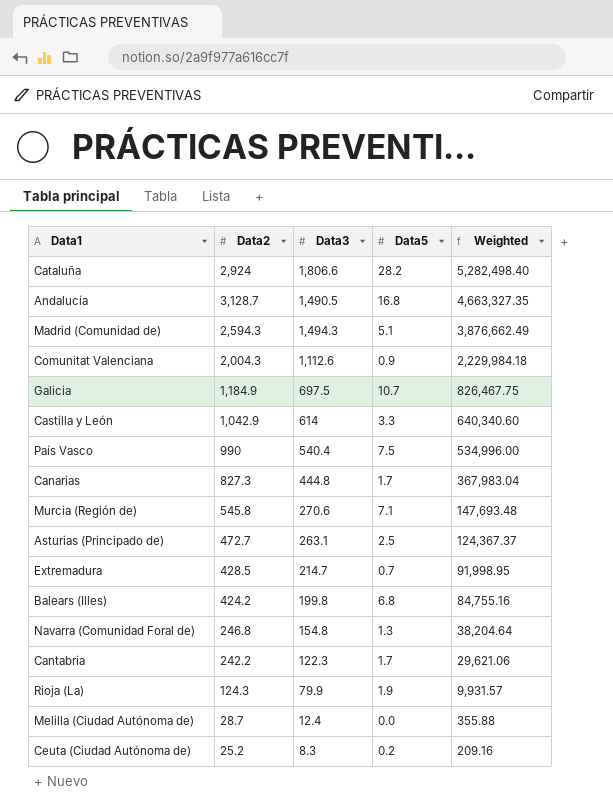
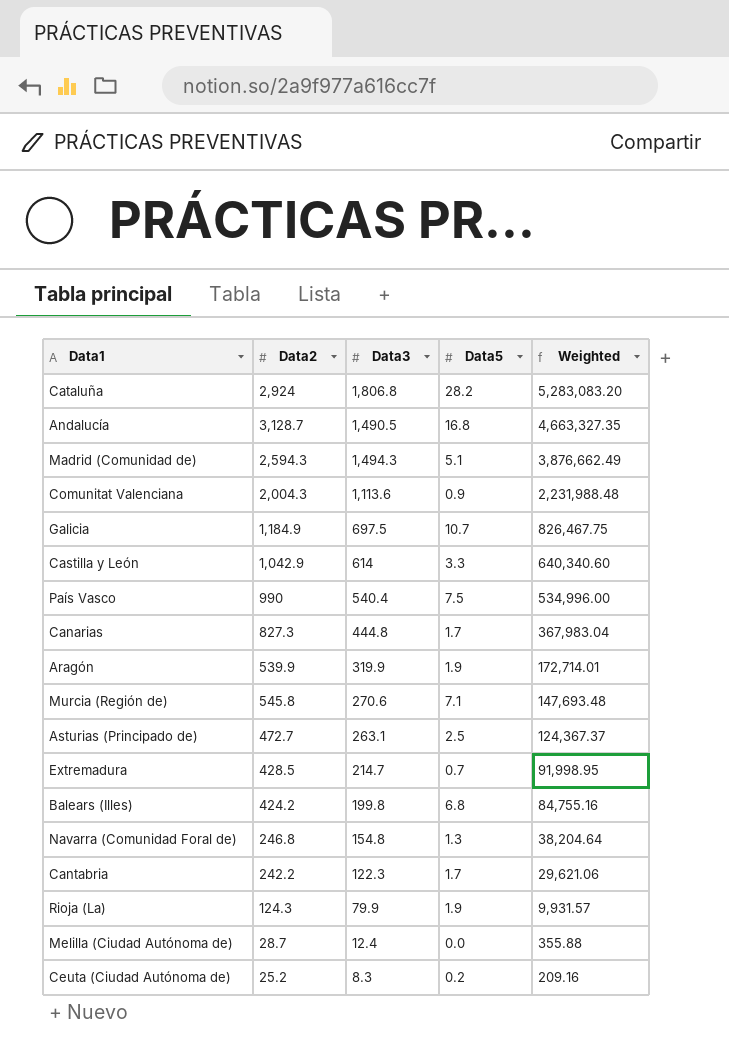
Cataluña | Data3: 1,806.6 -> 1,806.8
Cataluña | Weighted: 5,282,498.40 -> 5,283,083.20
Comunitat Valenciana | Data3: 1,112.6 -> 1,113.6
Comunitat Valenciana | Weighted: 2,229,984.18 -> 2,231,988.48
row Aragón: none -> 539.9 | 319.9 | 1.9 | 172,714.01

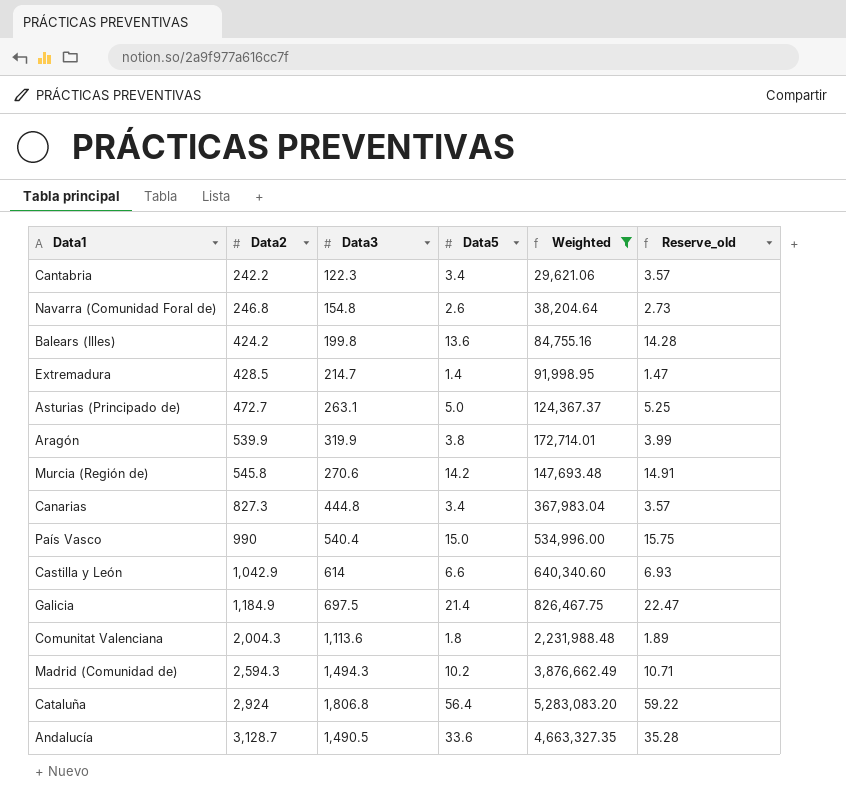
filter: none -> Weighted >= 29,621.06
row order: Weighted descending -> Data2 ascending
column Reserve_old | formula: none -> [Data5] * 1.05
Cantabria | Data5: 1.7 -> 3.4
Navarra (Comunidad Foral de) | Data5: 1.3 -> 2.6
Balears (Illes) | Data5: 6.8 -> 13.6
Extremadura | Data5: 0.7 -> 1.4
Asturias (Principado de) | Data5: 2.5 -> 5.0
Aragón | Data5: 1.9 -> 3.8
Murcia (Región de) | Data5: 7.1 -> 14.2
Canarias | Data5: 1.7 -> 3.4
País Vasco | Data5: 7.5 -> 15.0
Castilla y León | Data5: 3.3 -> 6.6
Galicia | Data5: 10.7 -> 21.4
Comunitat Valenciana | Data5: 0.9 -> 1.8
Madrid (Comunidad de) | Data5: 5.1 -> 10.2
Cataluña | Data5: 28.2 -> 56.4
Andalucía | Data5: 16.8 -> 33.6

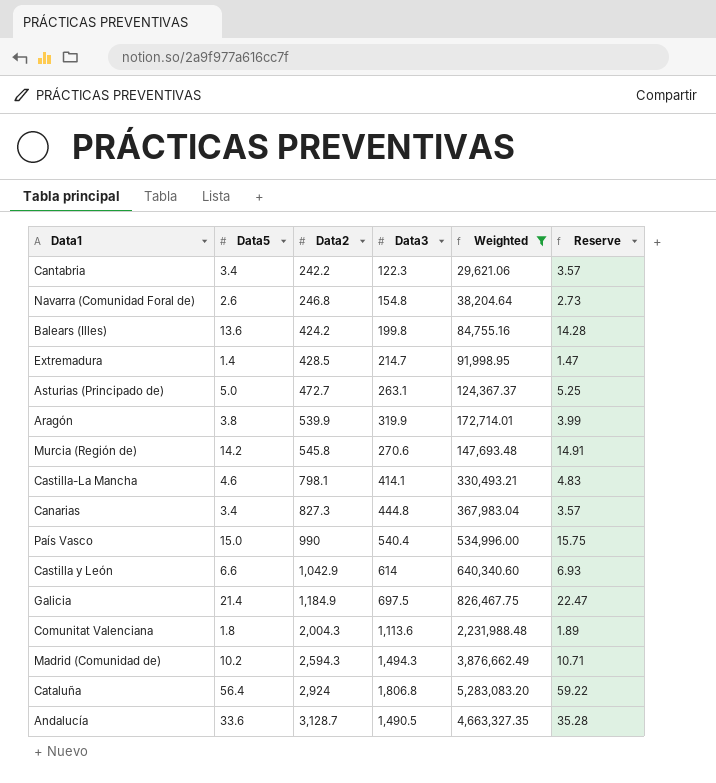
column Data5 | position: 4 -> 2
column name: Reserve_old -> Reserve
row Castilla-La Mancha: none -> 4.6 | 798.1 | 414.1 | 330,493.21 | 4.83

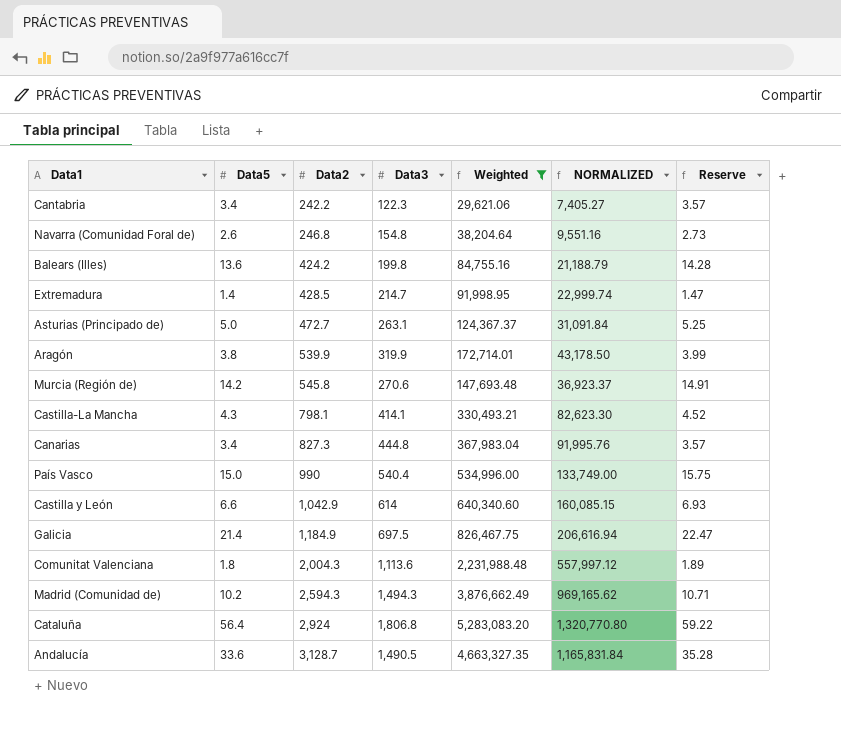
column NORMALIZED | formula: none -> [Weighted] * 0.25
Castilla-La Mancha | Data5: 4.6 -> 4.3
Castilla-La Mancha | Reserve: 4.83 -> 4.52

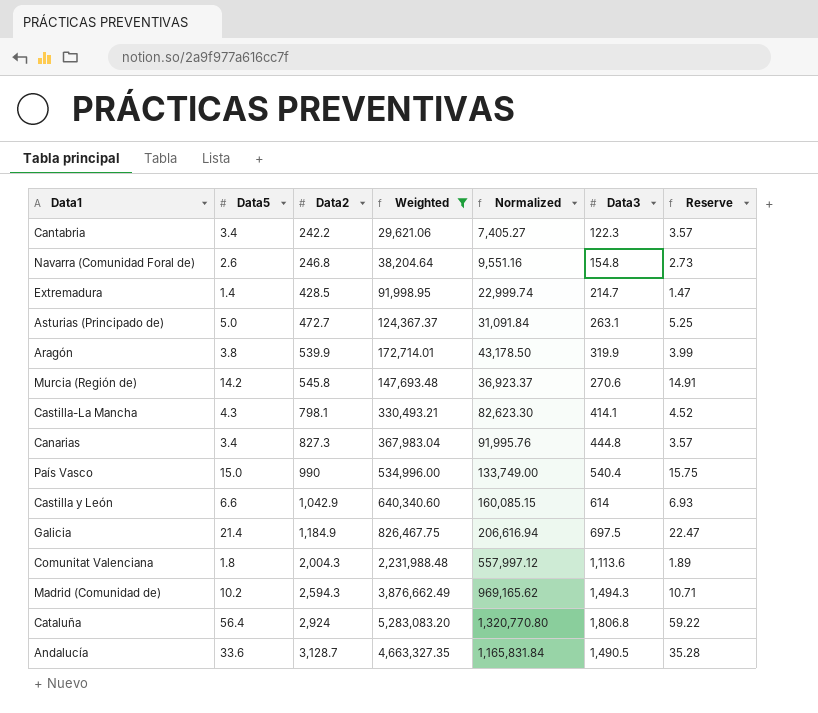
column name: NORMALIZED -> Normalized
column Data3 | position: 4 -> 6
row Balears (Illes): 13.6 | 424.2 | 199.8 | 84,755.16 | 21,188.79 | 14.28 -> none

